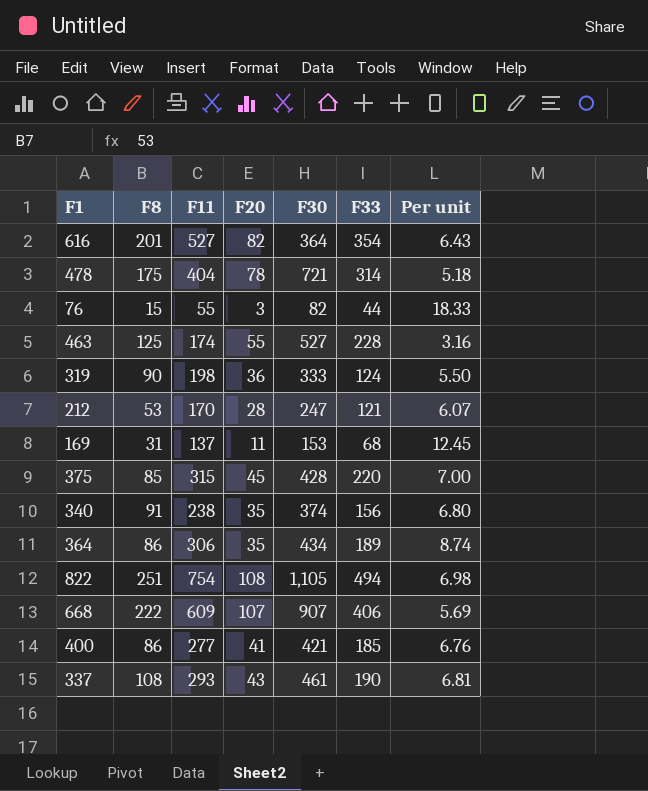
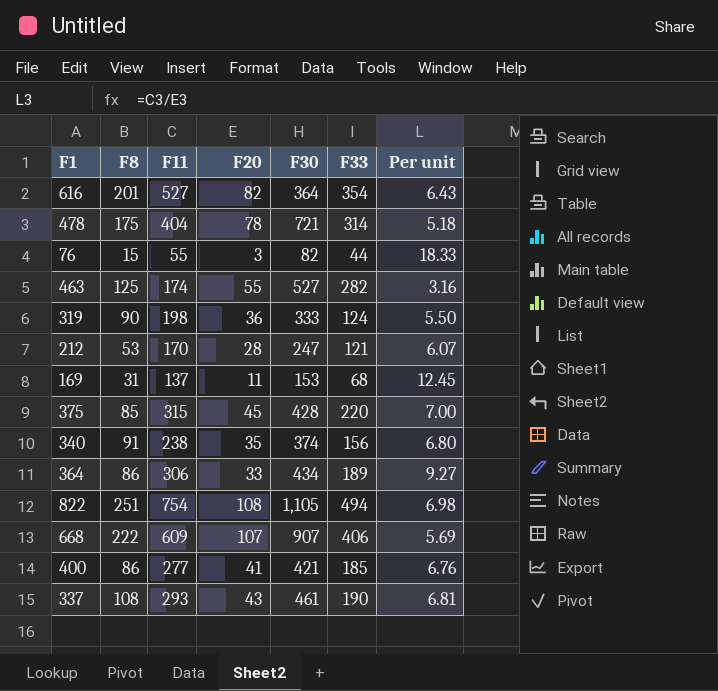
463 | F33: 228 -> 282
364 | F20: 35 -> 33
364 | Per unit: 8.74 -> 9.27

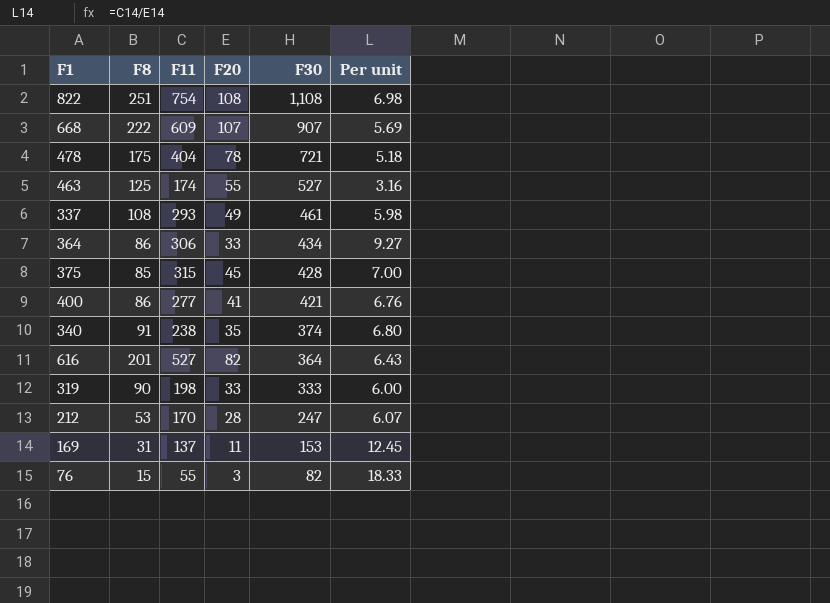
row order: none -> F30 descending
column F33 | position: 6 -> none
822 | F30: 1,105 -> 1,108
337 | F20: 43 -> 49
337 | Per unit: 6.81 -> 5.98
319 | F20: 36 -> 33
319 | Per unit: 5.50 -> 6.00

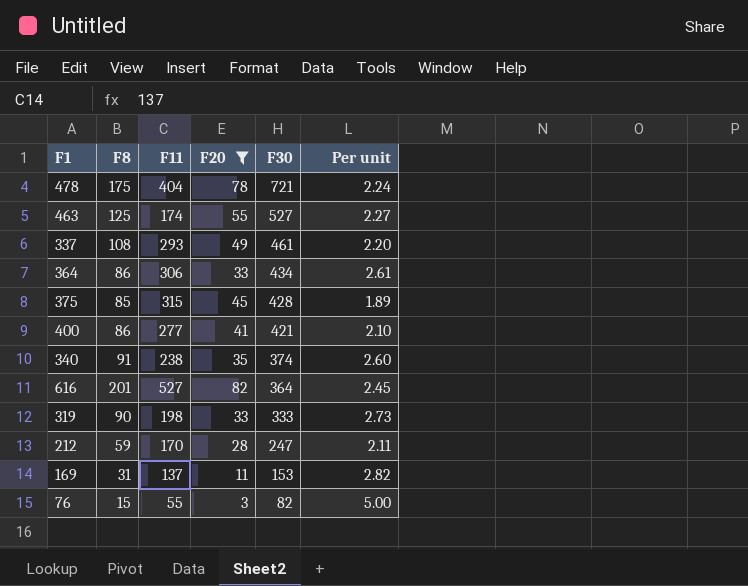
filter: none -> F20 <= 82
column Per unit | formula: [F11] / [F20] -> [F8] / [F20]
212 | F8: 53 -> 59

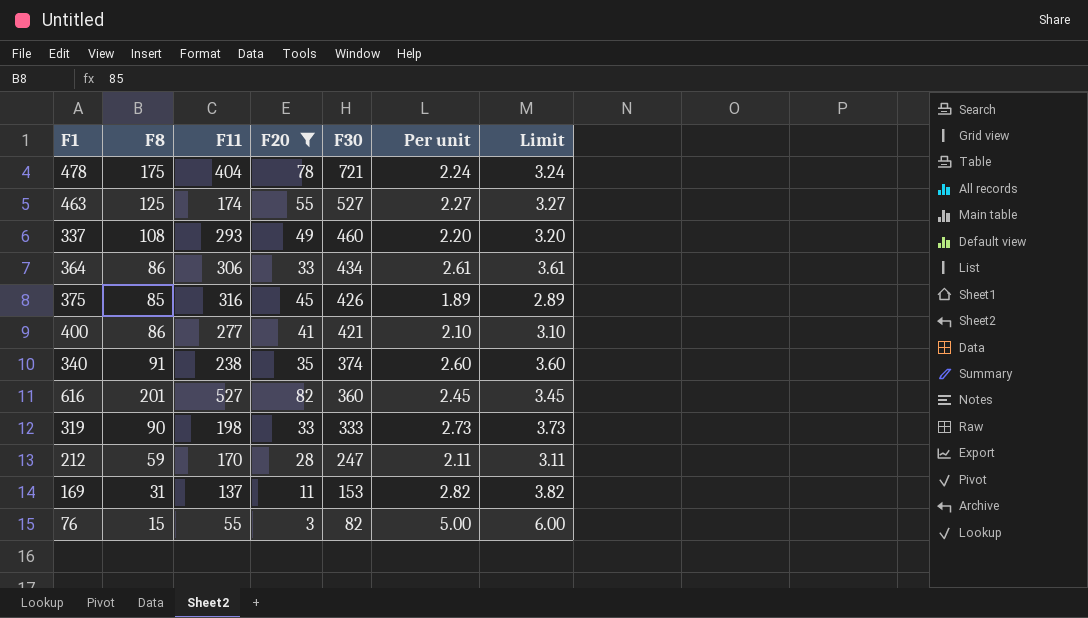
column Limit | formula: none -> [Per unit] + 1
337 | F30: 461 -> 460
375 | F11: 315 -> 316
375 | F30: 428 -> 426
616 | F30: 364 -> 360

